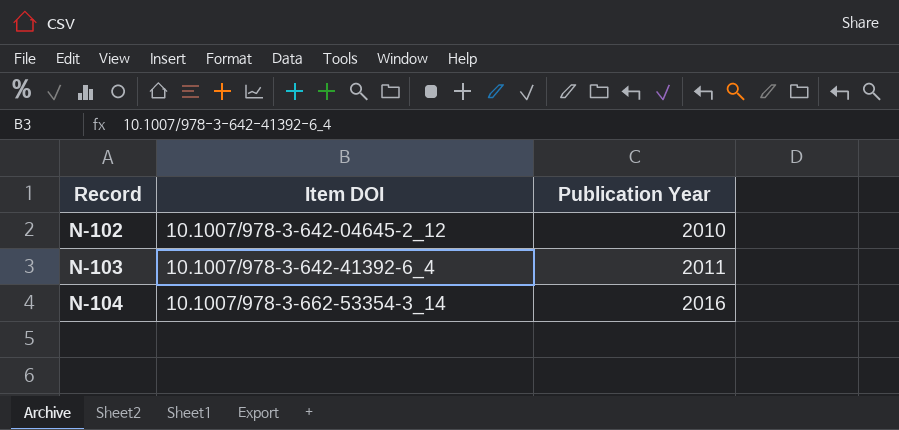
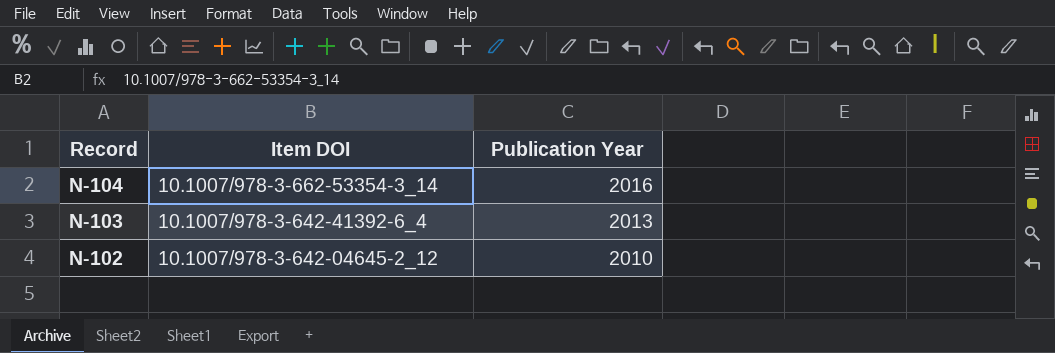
row order: Record ascending -> Record descending
N-103 | Publication Year: 2011 -> 2013

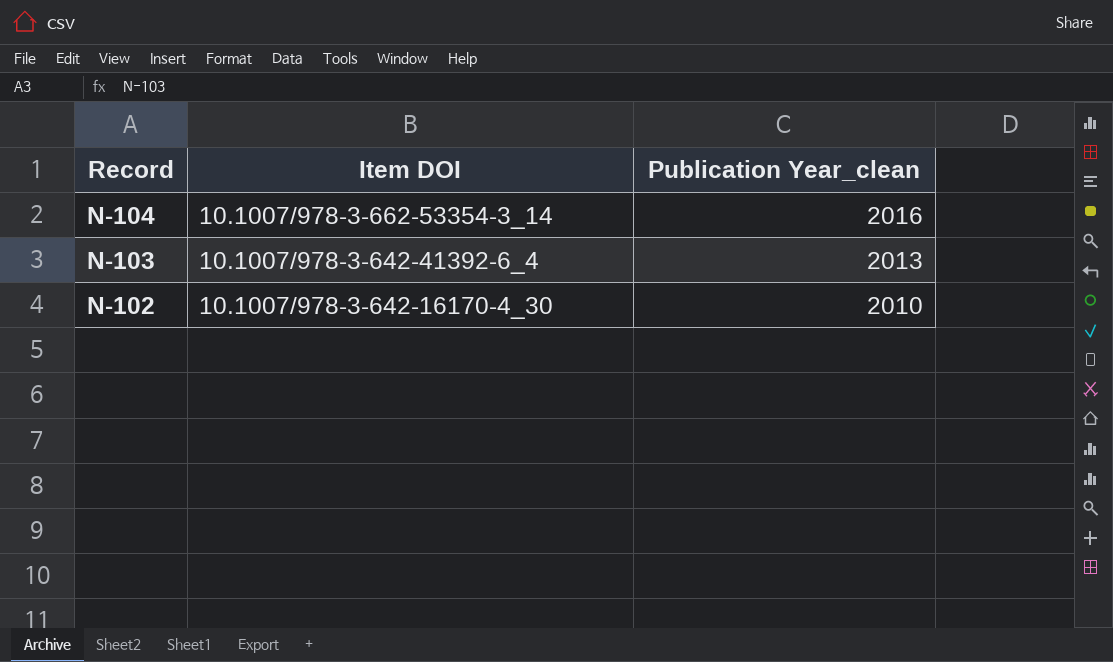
column name: Publication Year -> Publication Year_clean
N-102 | Item DOI: 10.1007/978-3-642-04645-2_12 -> 10.1007/978-3-642-16170-4_30

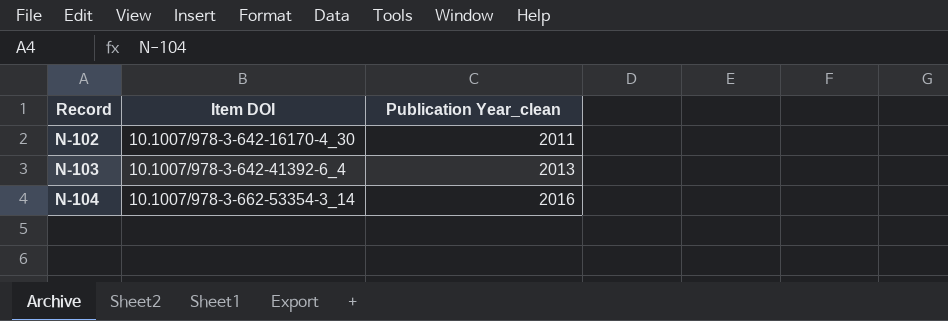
row order: Record descending -> Record ascending
N-102 | Publication Year_clean: 2010 -> 2011

